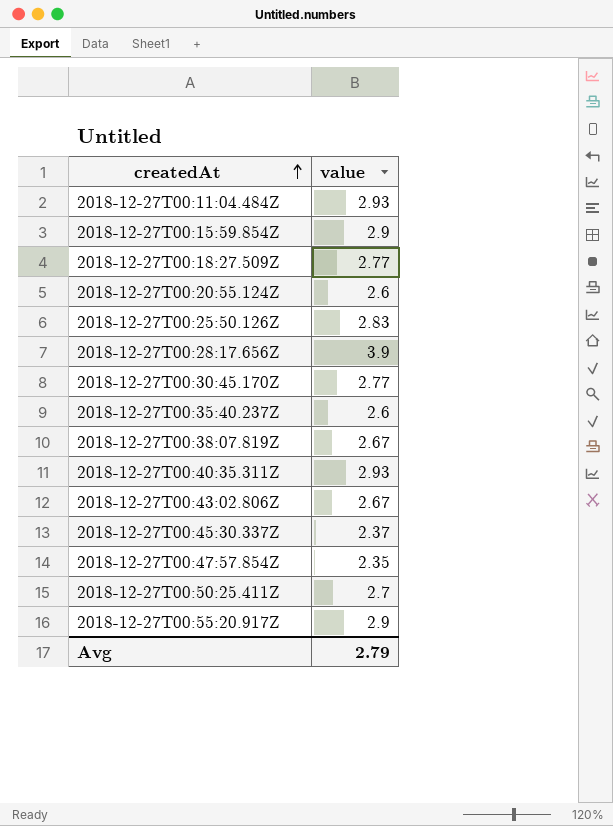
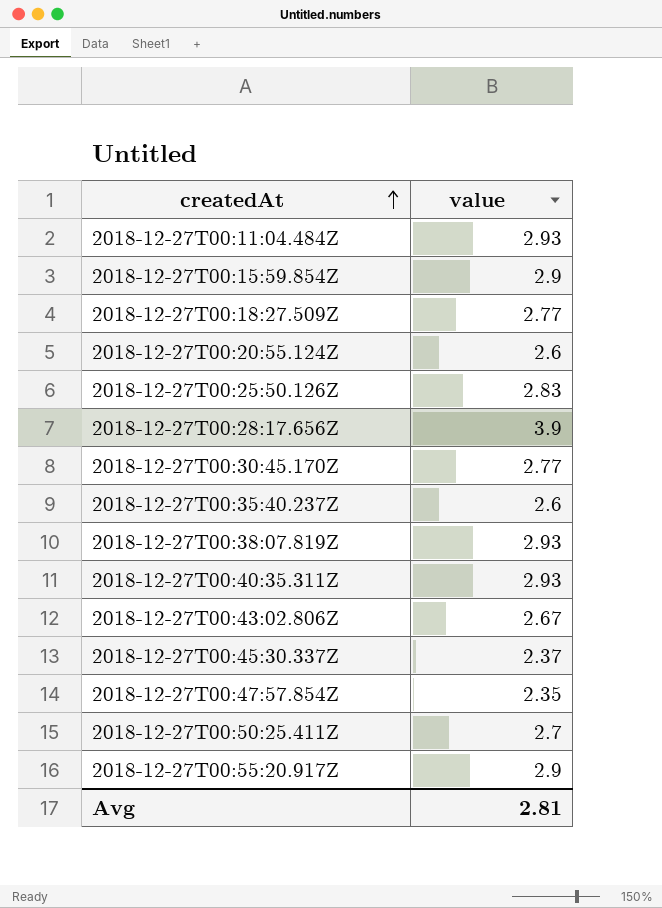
2018-12-27T00:38:07.819Z | value: 2.67 -> 2.93
Avg | value: 2.79 -> 2.81

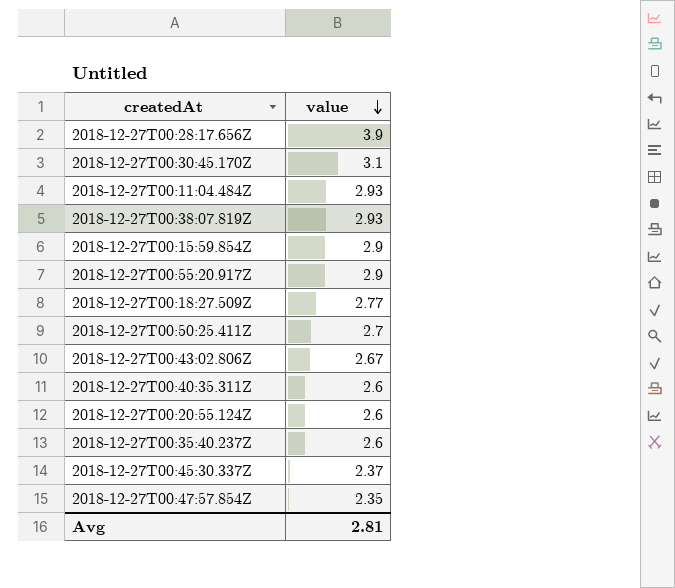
row order: createdAt ascending -> value descending
row 2018-12-27T00:25:50.126Z: 2.83 -> none
2018-12-27T00:30:45.170Z | value: 2.77 -> 3.1
2018-12-27T00:40:35.311Z | value: 2.93 -> 2.6

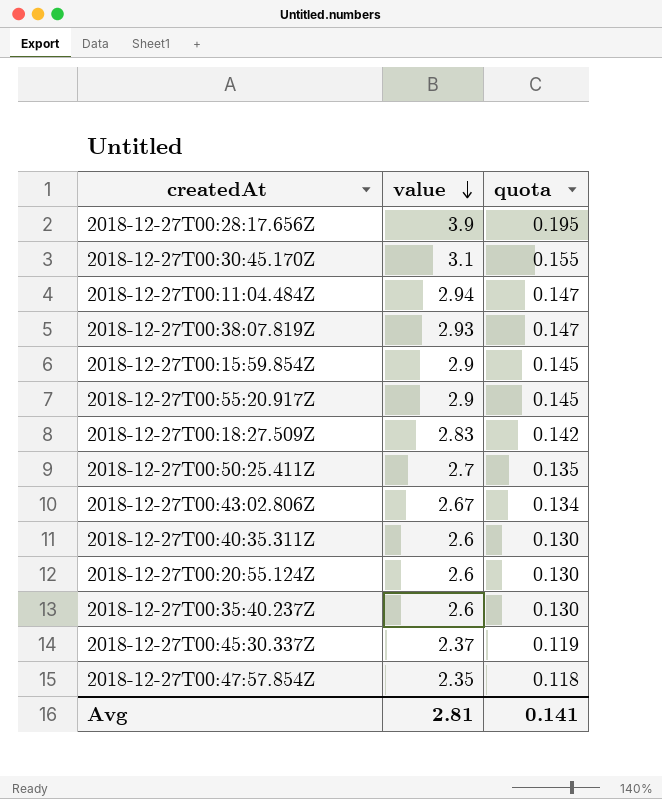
column quota | formula: none -> [value] * 0.05
2018-12-27T00:11:04.484Z | value: 2.93 -> 2.94
2018-12-27T00:18:27.509Z | value: 2.77 -> 2.83

